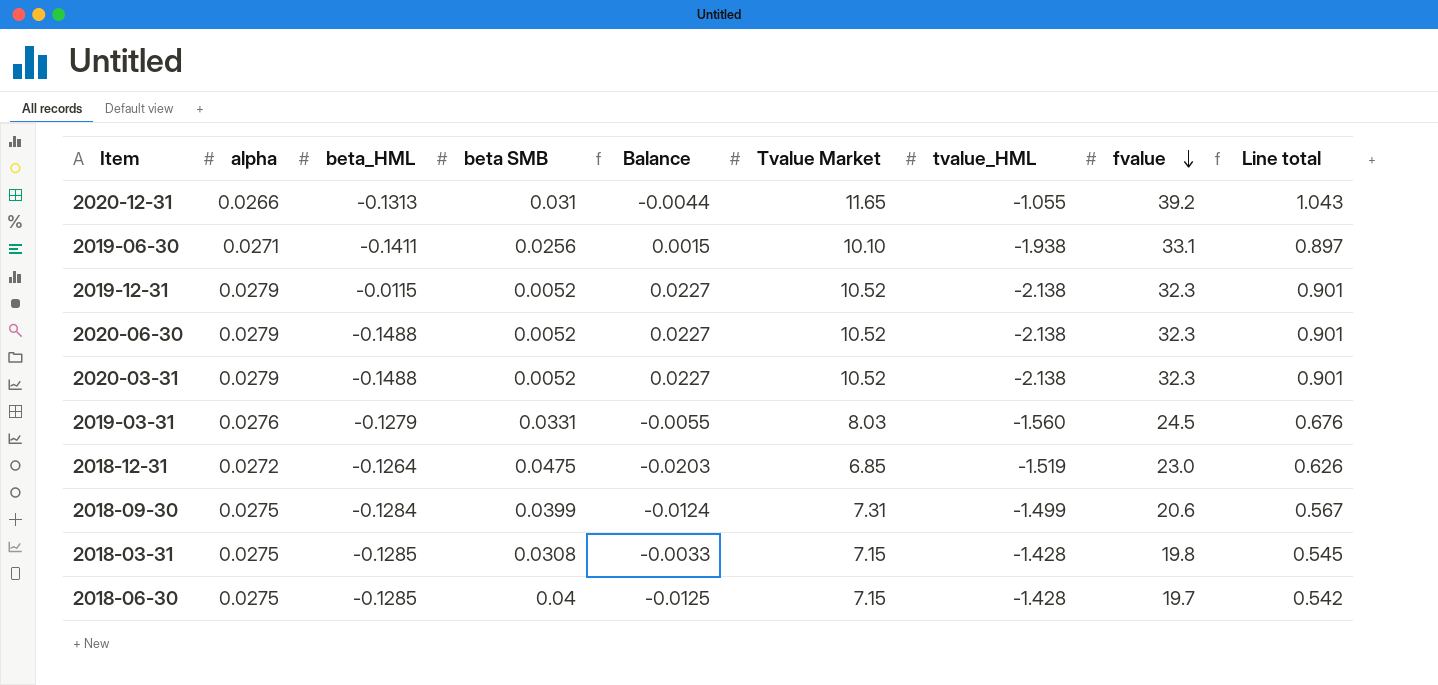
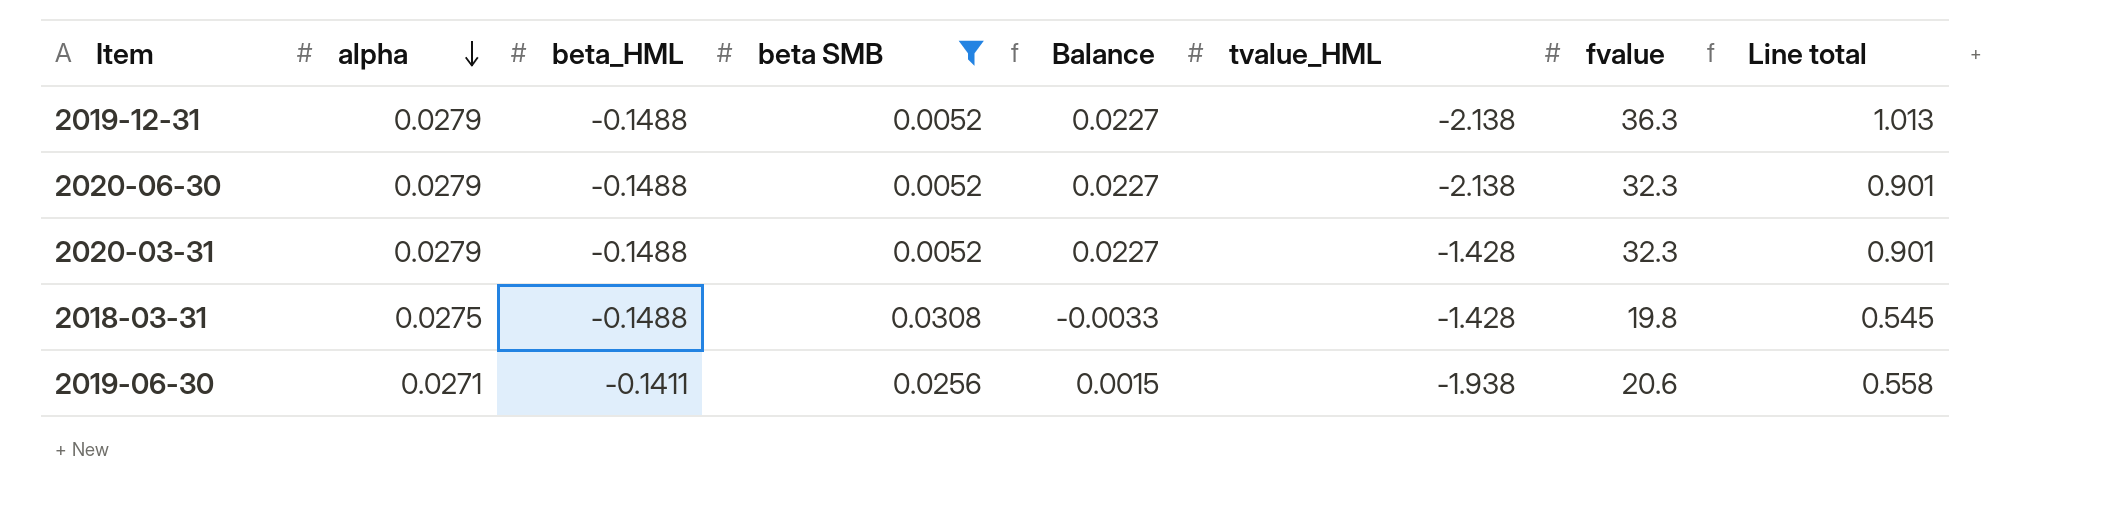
filter: none -> beta SMB <= 0.0308
row order: fvalue descending -> alpha descending
column Tvalue Market | position: 6 -> none
2019-12-31 | beta_HML: -0.0115 -> -0.1488
2019-12-31 | fvalue: 32.3 -> 36.3
2019-12-31 | Line total: 0.901 -> 1.013
2020-03-31 | tvalue_HML: -2.138 -> -1.428
2018-03-31 | beta_HML: -0.1285 -> -0.1488
2019-06-30 | fvalue: 33.1 -> 20.6
2019-06-30 | Line total: 0.897 -> 0.558

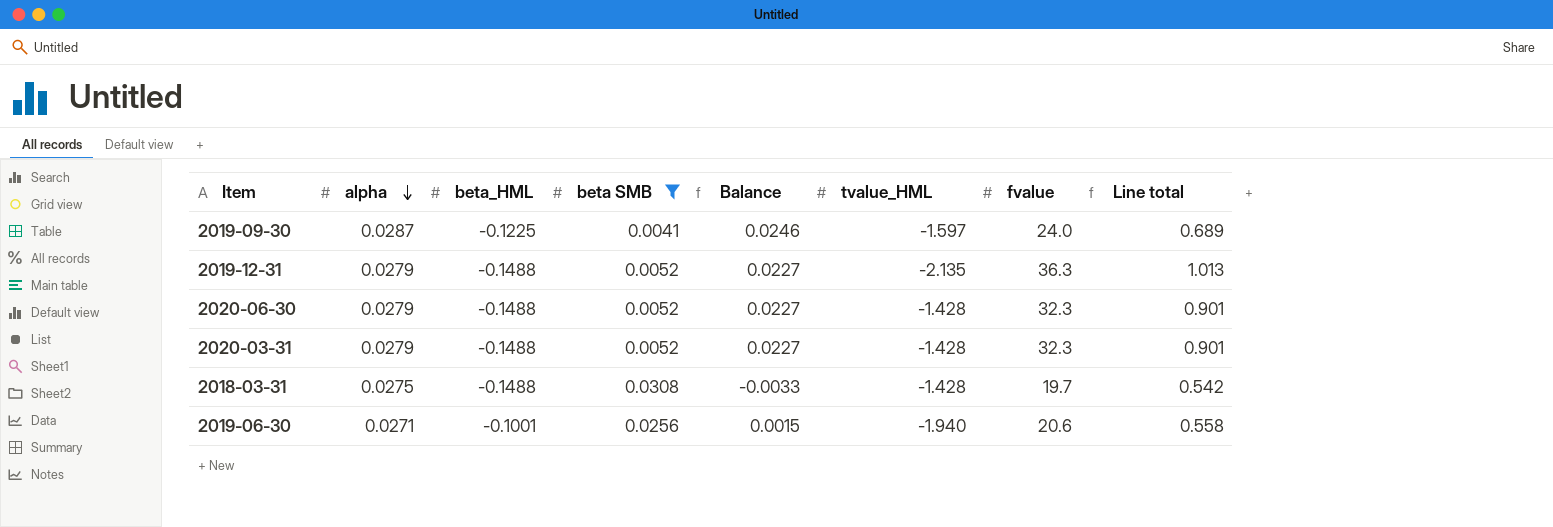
row 2019-09-30: none -> 0.0287 | -0.1225 | 0.0041 | 0.0246 | -1.597 | 24.0 | 0.689
2019-12-31 | tvalue_HML: -2.138 -> -2.135
2020-06-30 | tvalue_HML: -2.138 -> -1.428
2018-03-31 | fvalue: 19.8 -> 19.7
2018-03-31 | Line total: 0.545 -> 0.542
2019-06-30 | beta_HML: -0.1411 -> -0.1001
2019-06-30 | tvalue_HML: -1.938 -> -1.940

